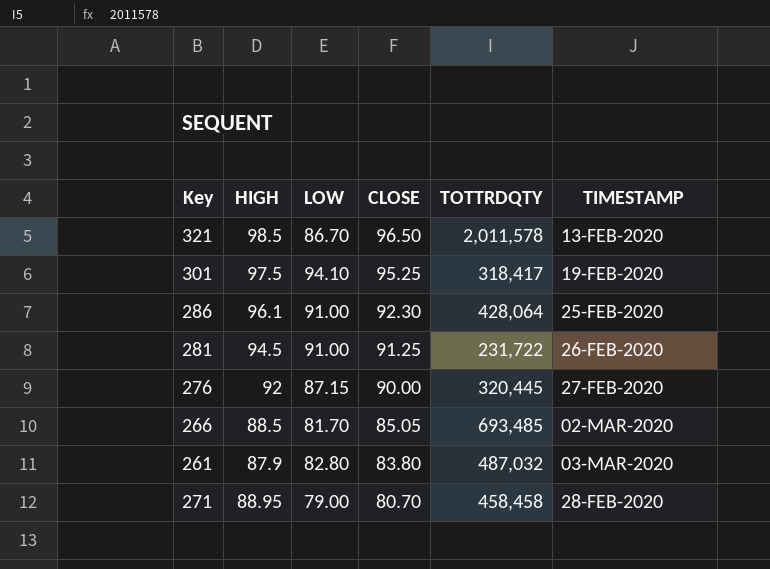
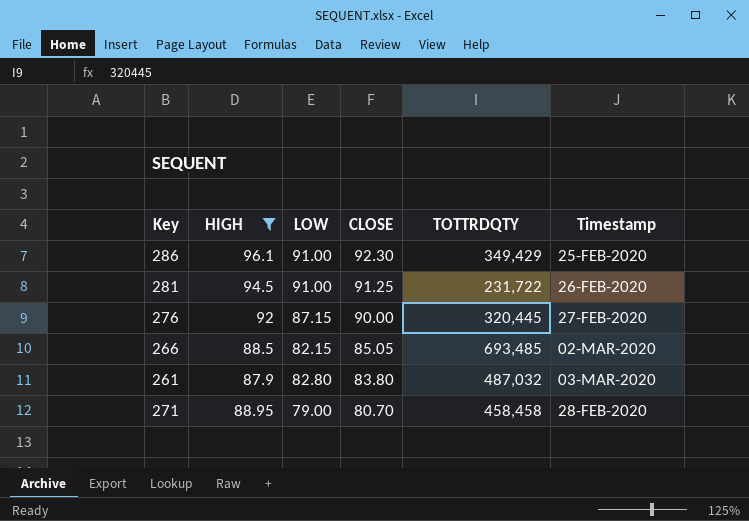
filter: none -> HIGH <= 96.1
column name: TIMESTAMP -> Timestamp
286 | TOTTRDQTY: 428,064 -> 349,429
266 | LOW: 81.70 -> 82.15

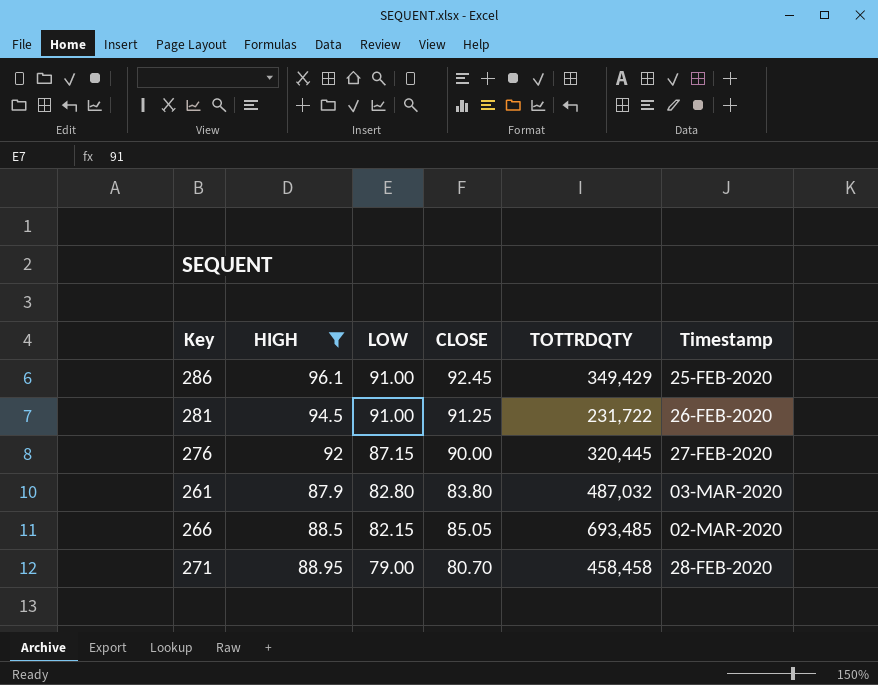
row order: CLOSE descending -> LOW descending
286 | CLOSE: 92.30 -> 92.45

